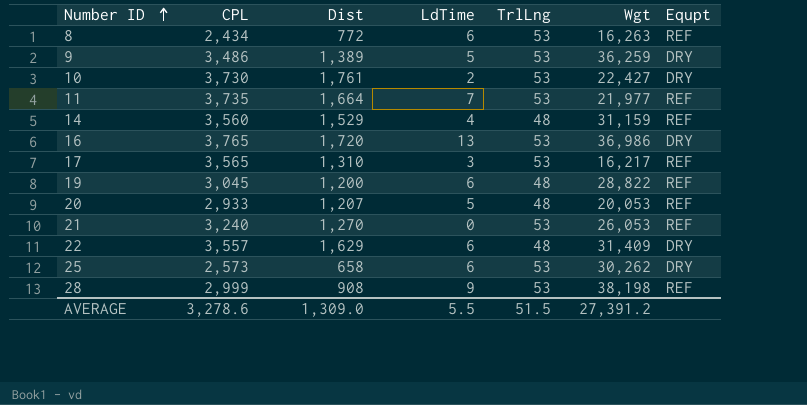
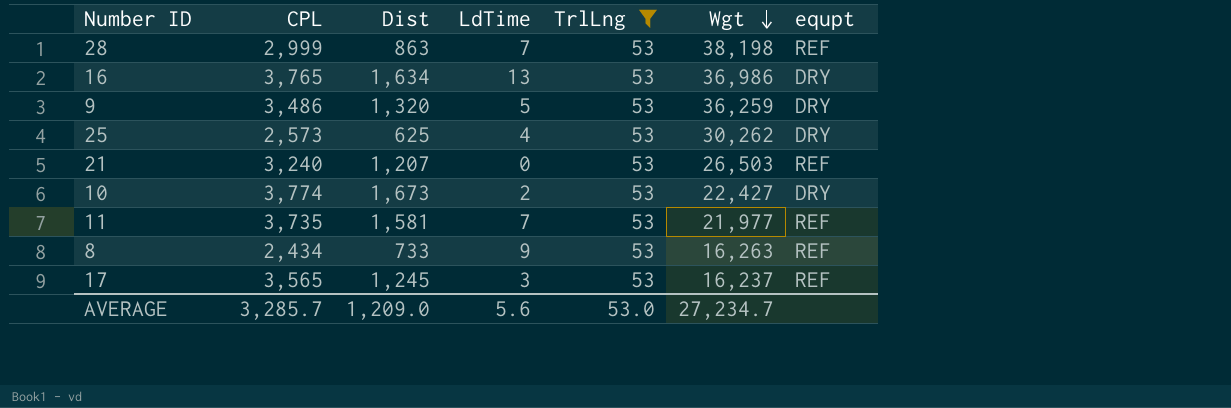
filter: none -> TrlLng = 53
row order: Number ID ascending -> Wgt descending
column name: Equpt -> equpt
28 | Dist: 908 -> 863
28 | LdTime: 9 -> 7
16 | Dist: 1,720 -> 1,634
9 | Dist: 1,389 -> 1,320
25 | Dist: 658 -> 625
25 | LdTime: 6 -> 4
21 | Dist: 1,270 -> 1,207
21 | Wgt: 26,053 -> 26,503
10 | CPL: 3,730 -> 3,774
10 | Dist: 1,761 -> 1,673
11 | Dist: 1,664 -> 1,581
8 | Dist: 772 -> 733
8 | LdTime: 6 -> 9
17 | Dist: 1,310 -> 1,245
17 | Wgt: 16,217 -> 16,237
AVERAGE | CPL: 3,278.6 -> 3,285.7
AVERAGE | Dist: 1,309.0 -> 1,209.0
AVERAGE | LdTime: 5.5 -> 5.6
AVERAGE | TrlLng: 51.5 -> 53.0
AVERAGE | Wgt: 27,391.2 -> 27,234.7

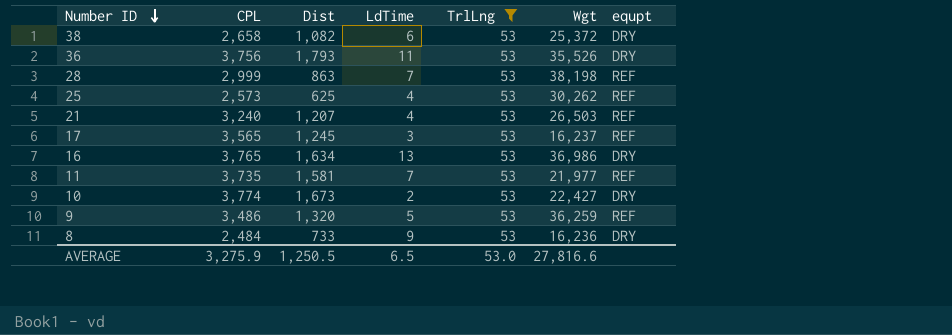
row order: Wgt descending -> Number ID descending
row 38: none -> 2,658 | 1,082 | 6 | 53 | 25,372 | DRY
row 36: none -> 3,756 | 1,793 | 11 | 53 | 35,526 | DRY
25 | equpt: DRY -> REF
21 | LdTime: 0 -> 4
9 | equpt: DRY -> REF
8 | CPL: 2,434 -> 2,484
8 | Wgt: 16,263 -> 16,236
8 | equpt: REF -> DRY
AVERAGE | CPL: 3,285.7 -> 3,275.9
AVERAGE | Dist: 1,209.0 -> 1,250.5
AVERAGE | LdTime: 5.6 -> 6.5
AVERAGE | Wgt: 27,234.7 -> 27,816.6

